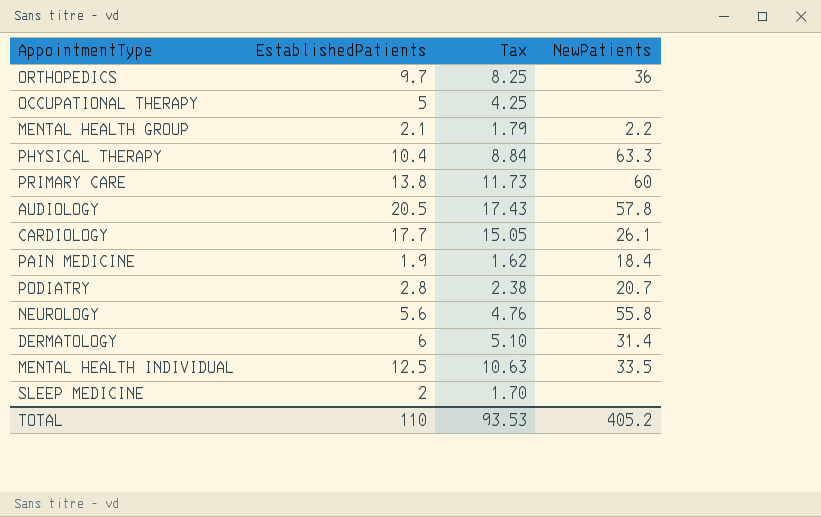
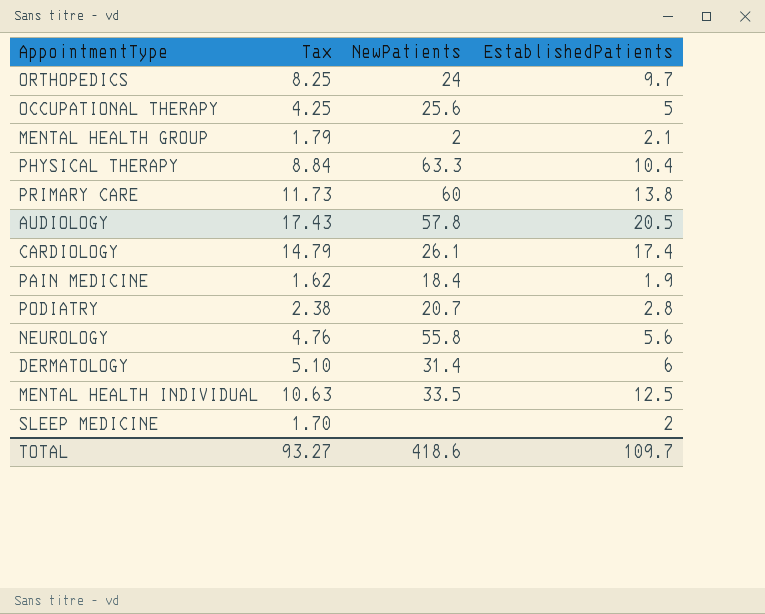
column EstablishedPatients | position: 2 -> 4
ORTHOPEDICS | NewPatients: 36 -> 24
OCCUPATIONAL THERAPY | NewPatients: none -> 25.6
MENTAL HEALTH GROUP | NewPatients: 2.2 -> 2
CARDIOLOGY | Tax: 15.05 -> 14.79
CARDIOLOGY | EstablishedPatients: 17.7 -> 17.4
TOTAL | Tax: 93.53 -> 93.27
TOTAL | NewPatients: 405.2 -> 418.6
TOTAL | EstablishedPatients: 110 -> 109.7

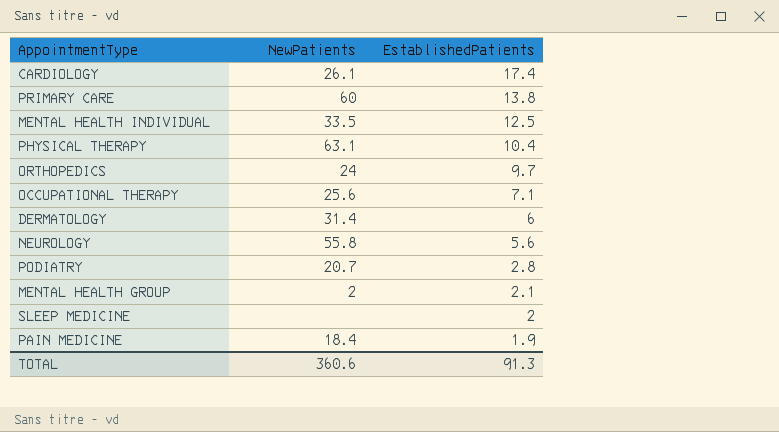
row order: none -> EstablishedPatients descending
column Tax | formula: [EstablishedPatients] * 0.85 -> none
row AUDIOLOGY: 17.43 | 57.8 | 20.5 -> none
PHYSICAL THERAPY | NewPatients: 63.3 -> 63.1
OCCUPATIONAL THERAPY | EstablishedPatients: 5 -> 7.1
TOTAL | NewPatients: 418.6 -> 360.6
TOTAL | EstablishedPatients: 109.7 -> 91.3

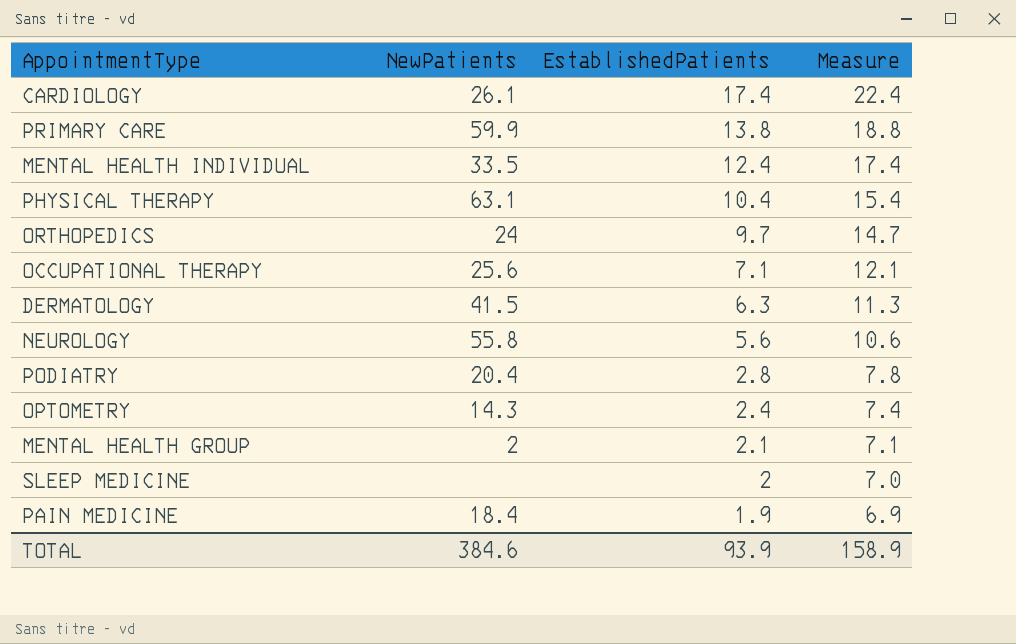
column Measure | formula: none -> [EstablishedPatients] + 5
PRIMARY CARE | NewPatients: 60 -> 59.9
MENTAL HEALTH INDIVIDUAL | EstablishedPatients: 12.5 -> 12.4
DERMATOLOGY | NewPatients: 31.4 -> 41.5
DERMATOLOGY | EstablishedPatients: 6 -> 6.3
PODIATRY | NewPatients: 20.7 -> 20.4
row OPTOMETRY: none -> 14.3 | 2.4 | 7.4
TOTAL | NewPatients: 360.6 -> 384.6
TOTAL | EstablishedPatients: 91.3 -> 93.9

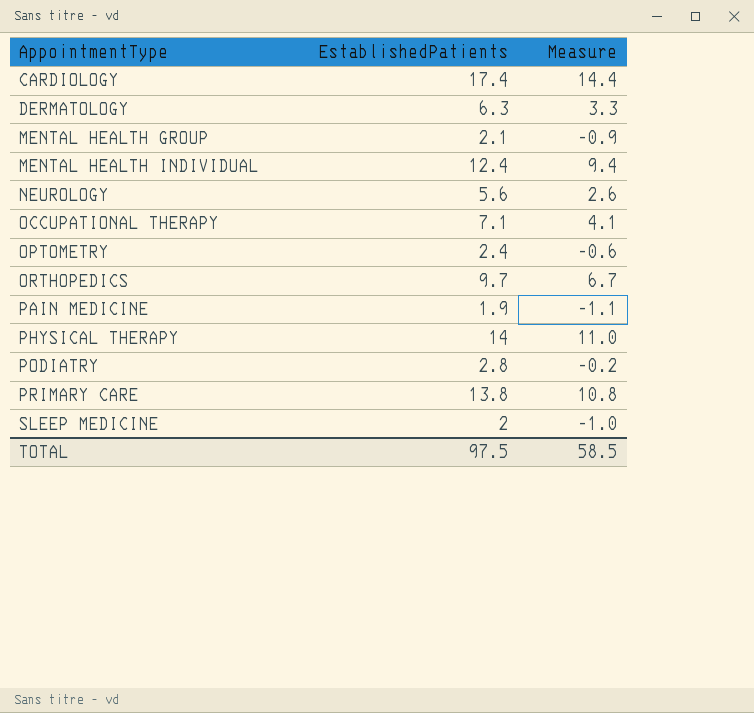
row order: EstablishedPatients descending -> AppointmentType ascending
column NewPatients | position: 2 -> none
column Measure | formula: [EstablishedPatients] + 5 -> [EstablishedPatients] - 3
PHYSICAL THERAPY | EstablishedPatients: 10.4 -> 14
TOTAL | EstablishedPatients: 93.9 -> 97.5
TOTAL | Measure: 158.9 -> 58.5

